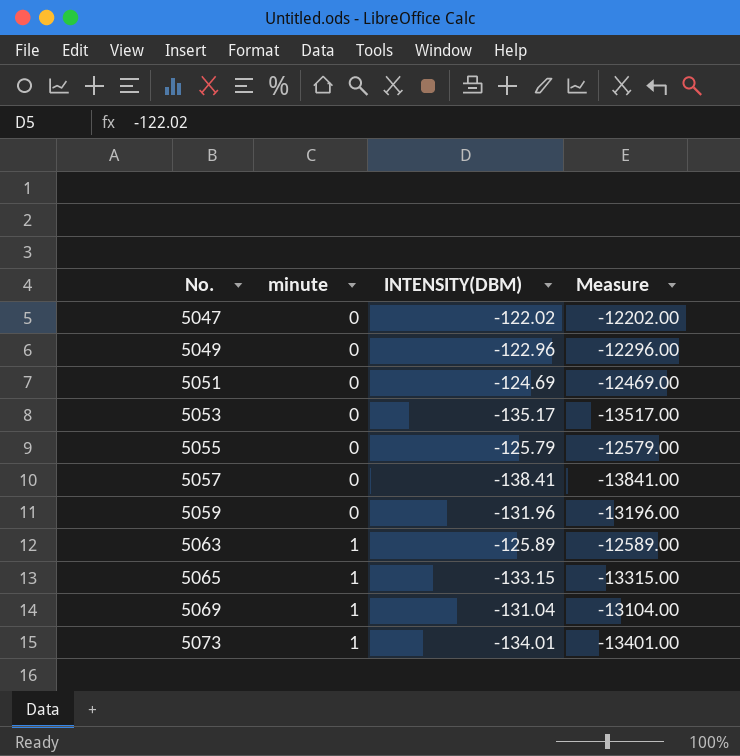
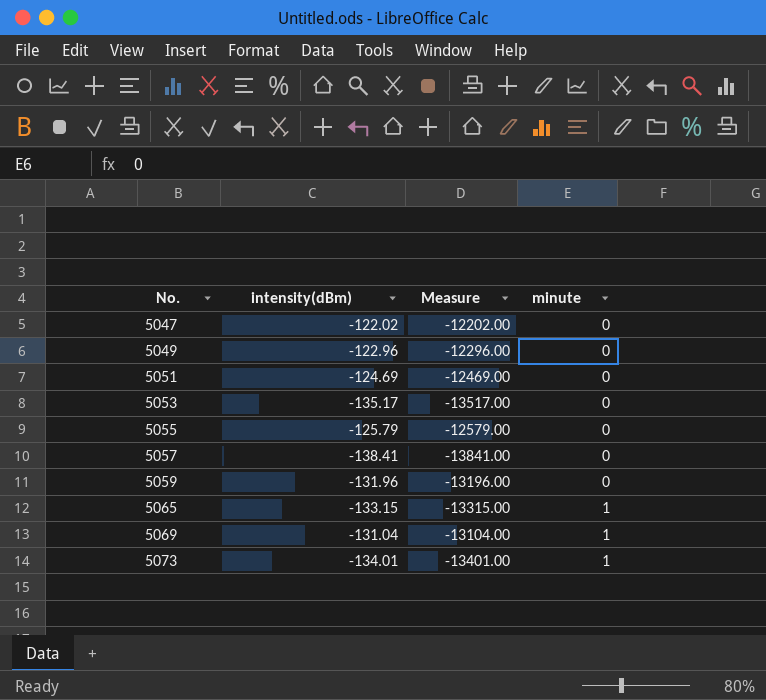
column name: INTENSITY(DBM) -> intensity(dBm)
column minute | position: 2 -> 4
row 5063: 1 | -125.89 | -12589.00 -> none

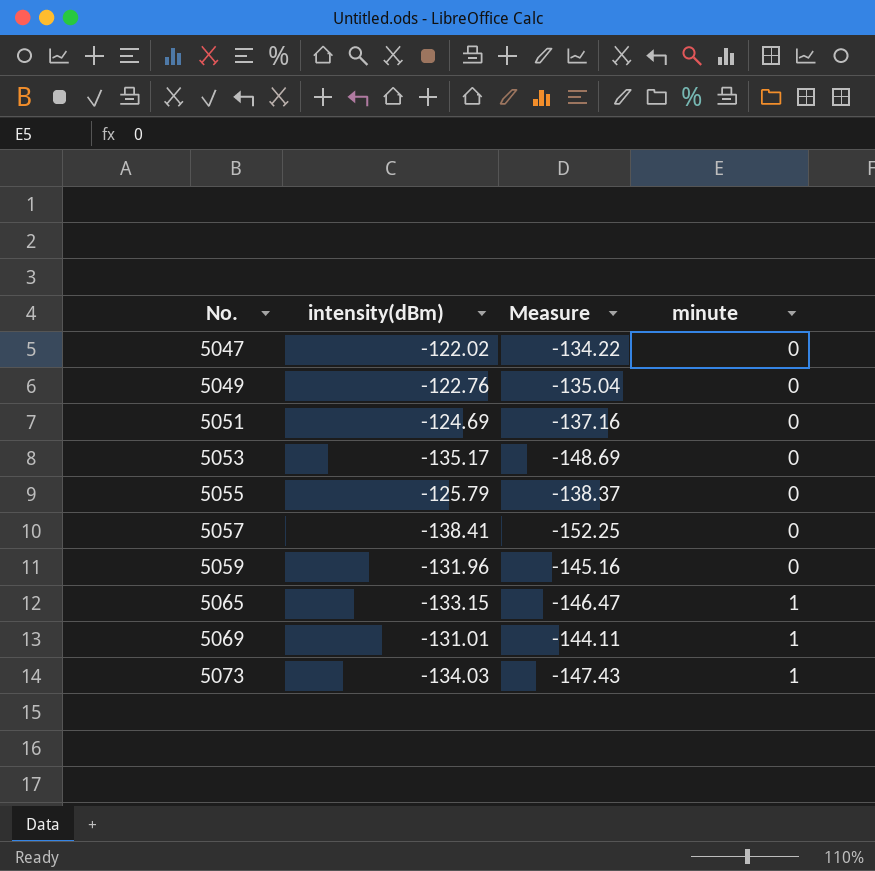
column Measure | formula: [intensity(dBm)] * 100 -> [intensity(dBm)] * 1.1
5049 | intensity(dBm): -122.96 -> -122.76
5069 | intensity(dBm): -131.04 -> -131.01
5073 | intensity(dBm): -134.01 -> -134.03

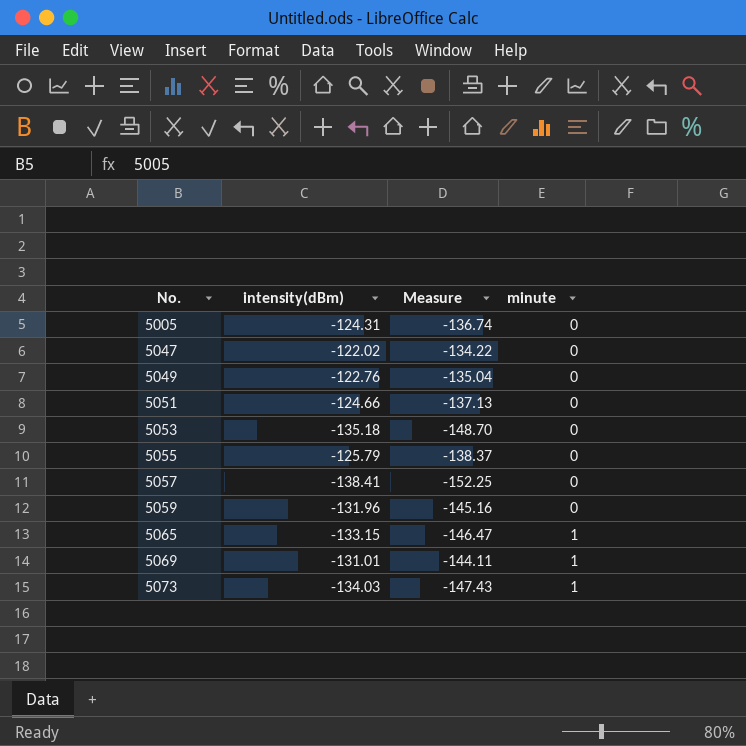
row 5005: none -> -124.31 | -136.74 | 0
5051 | intensity(dBm): -124.69 -> -124.66
5051 | Measure: -137.16 -> -137.13
5053 | intensity(dBm): -135.17 -> -135.18
5053 | Measure: -148.69 -> -148.70

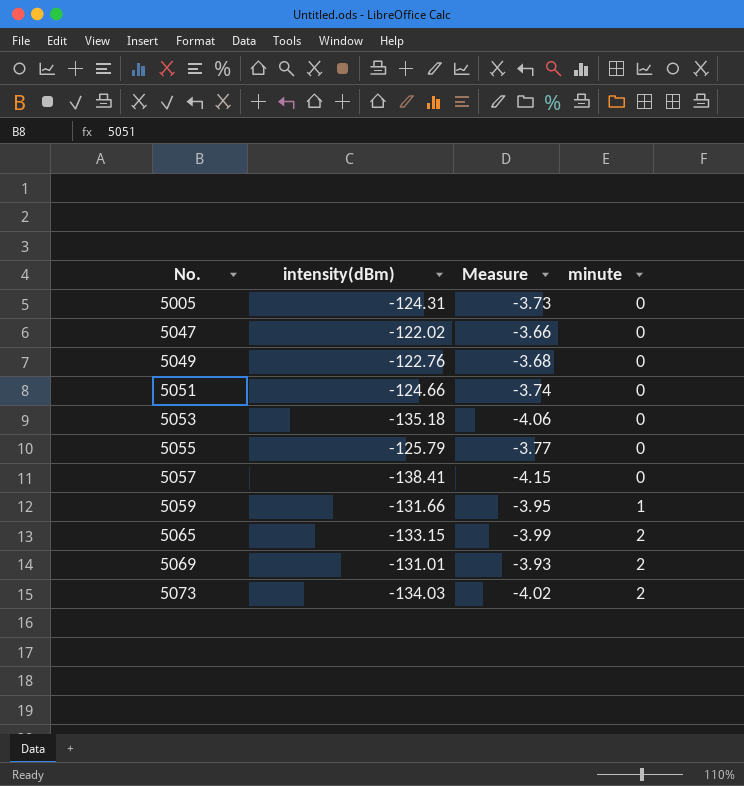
column Measure | formula: [intensity(dBm)] * 1.1 -> [intensity(dBm)] * 0.03
5059 | intensity(dBm): -131.96 -> -131.66
5059 | minute: 0 -> 1
5065 | minute: 1 -> 2
5069 | minute: 1 -> 2
5073 | minute: 1 -> 2

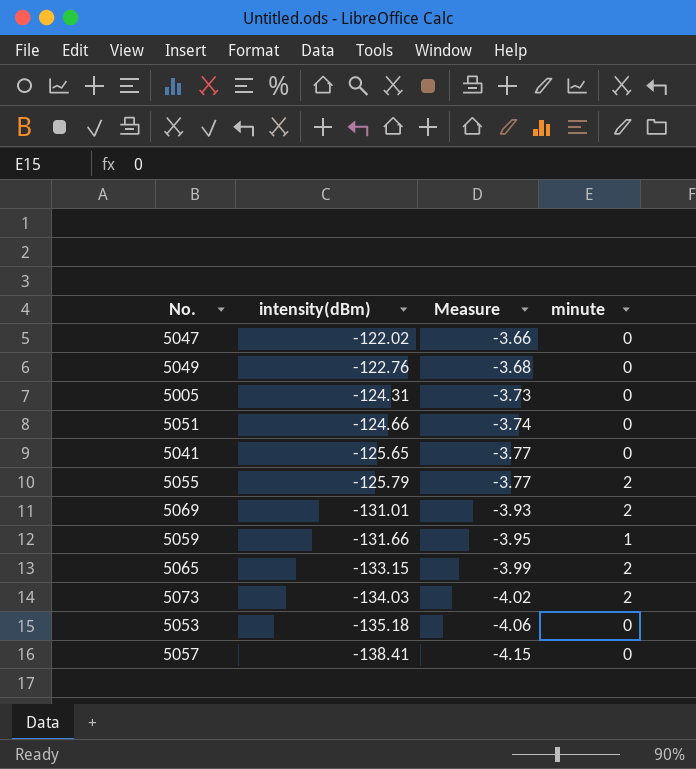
row order: No. ascending -> intensity(dBm) descending
row 5041: none -> -125.65 | -3.77 | 0
5055 | minute: 0 -> 2

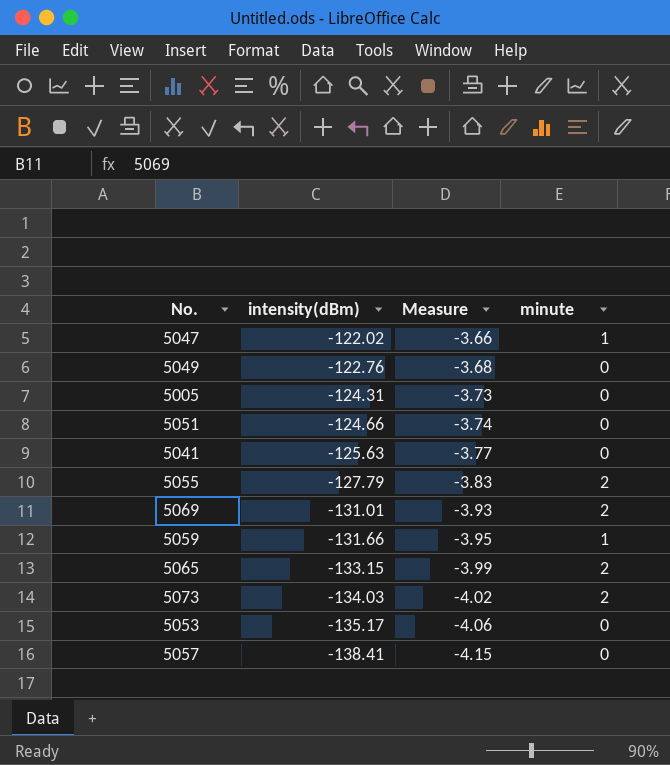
5047 | minute: 0 -> 1
5041 | intensity(dBm): -125.65 -> -125.63
5055 | intensity(dBm): -125.79 -> -127.79
5055 | Measure: -3.77 -> -3.83
5053 | intensity(dBm): -135.18 -> -135.17

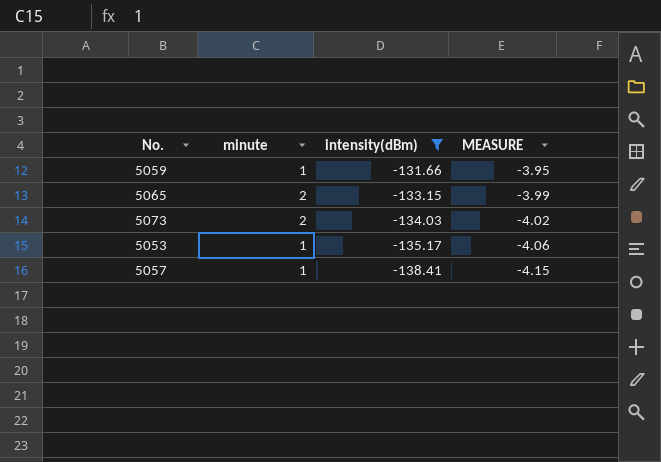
filter: none -> intensity(dBm) <= -131.66
column minute | position: 4 -> 2
column name: Measure -> MEASURE
5053 | minute: 0 -> 1
5057 | minute: 0 -> 1

